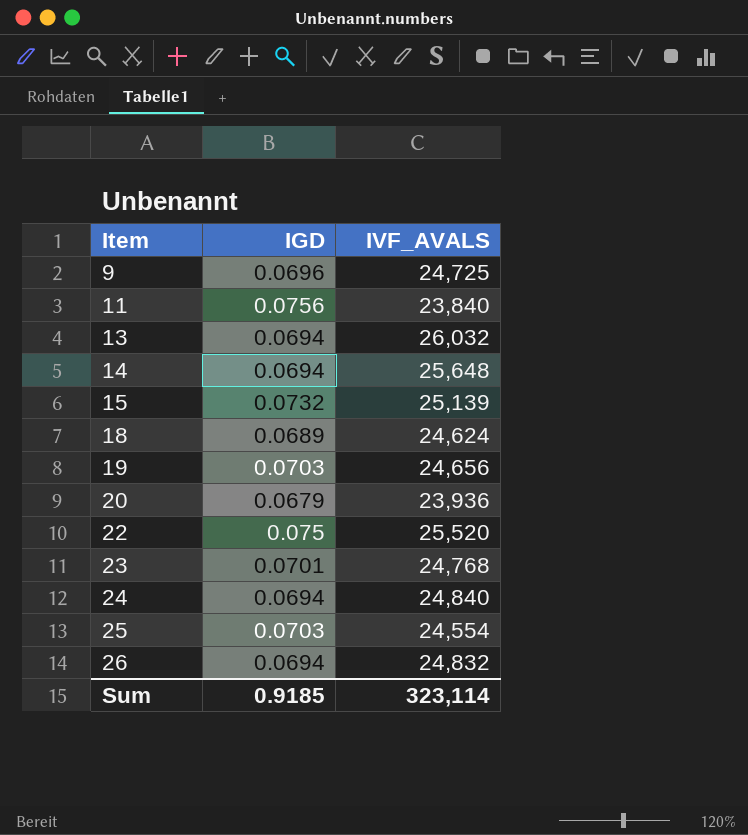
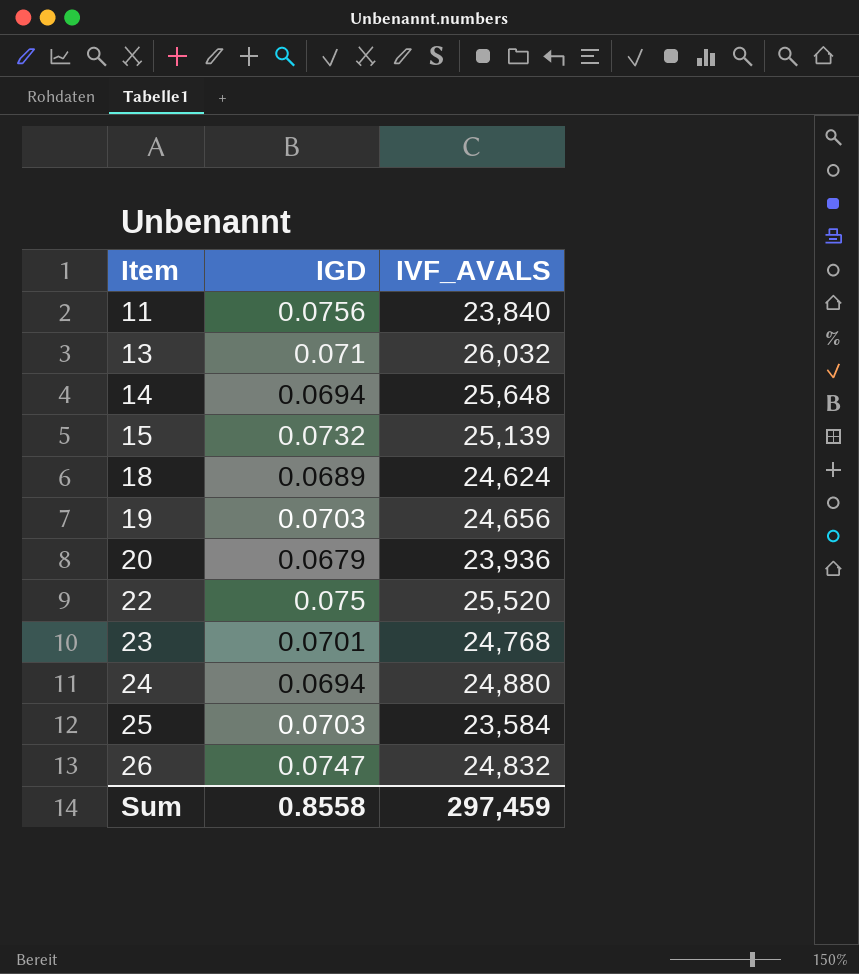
row 9: 0.0696 | 24,725 -> none
13 | IGD: 0.0694 -> 0.071
24 | IVF_AVALS: 24,840 -> 24,880
25 | IVF_AVALS: 24,554 -> 23,584
26 | IGD: 0.0694 -> 0.0747
Sum | IGD: 0.9185 -> 0.8558
Sum | IVF_AVALS: 323,114 -> 297,459

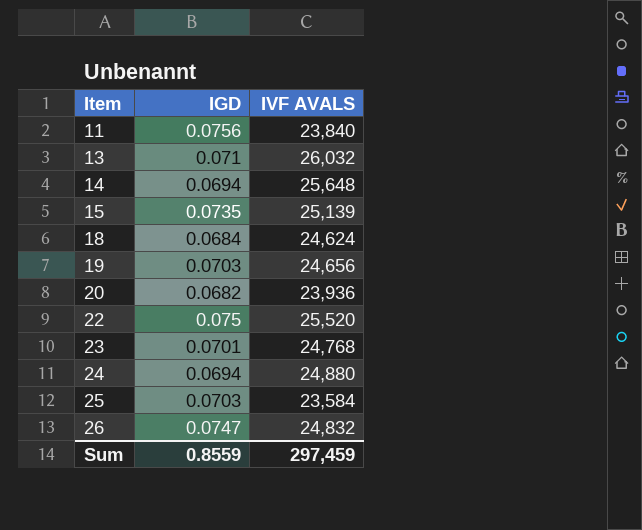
column name: IVF_AVALS -> IVF AVALS
15 | IGD: 0.0732 -> 0.0735
18 | IGD: 0.0689 -> 0.0684
20 | IGD: 0.0679 -> 0.0682
Sum | IGD: 0.8558 -> 0.8559

